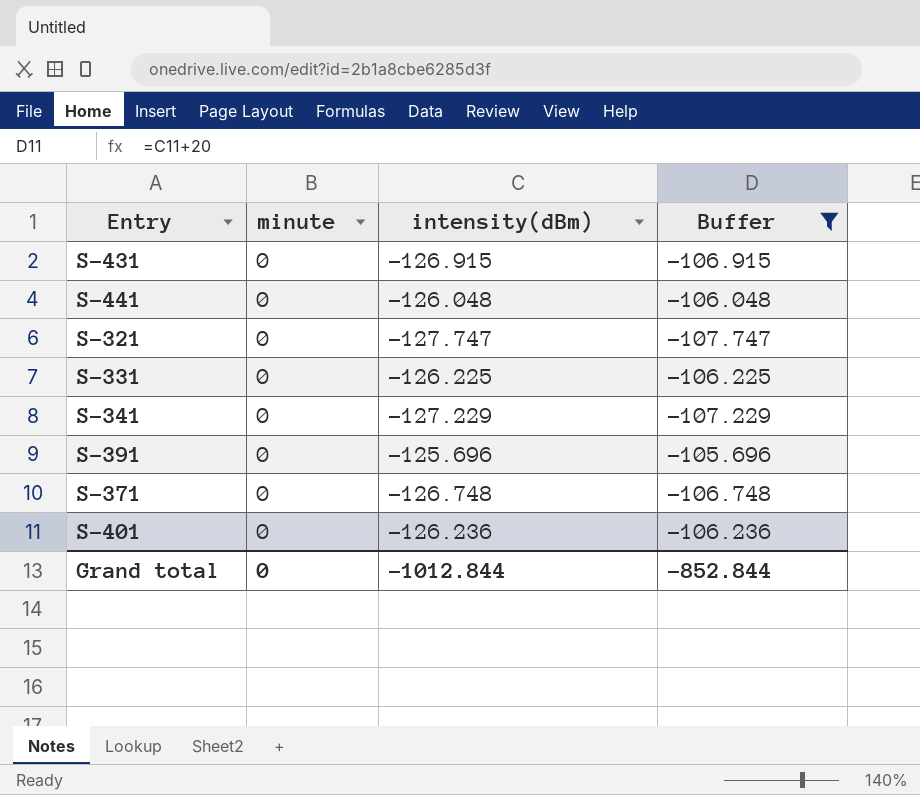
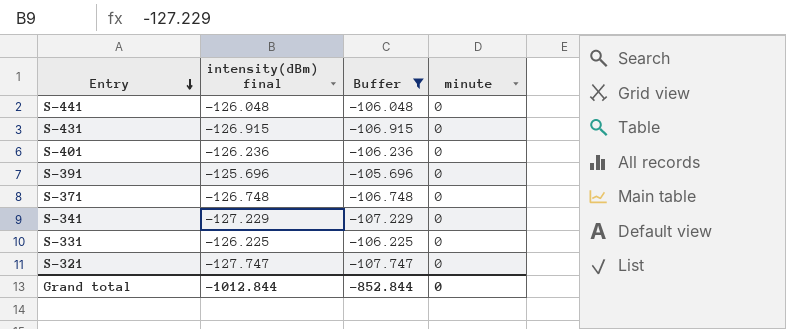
row order: none -> Entry descending
column name: intensity(dBm) -> intensity(dBm) final
column minute | position: 2 -> 4

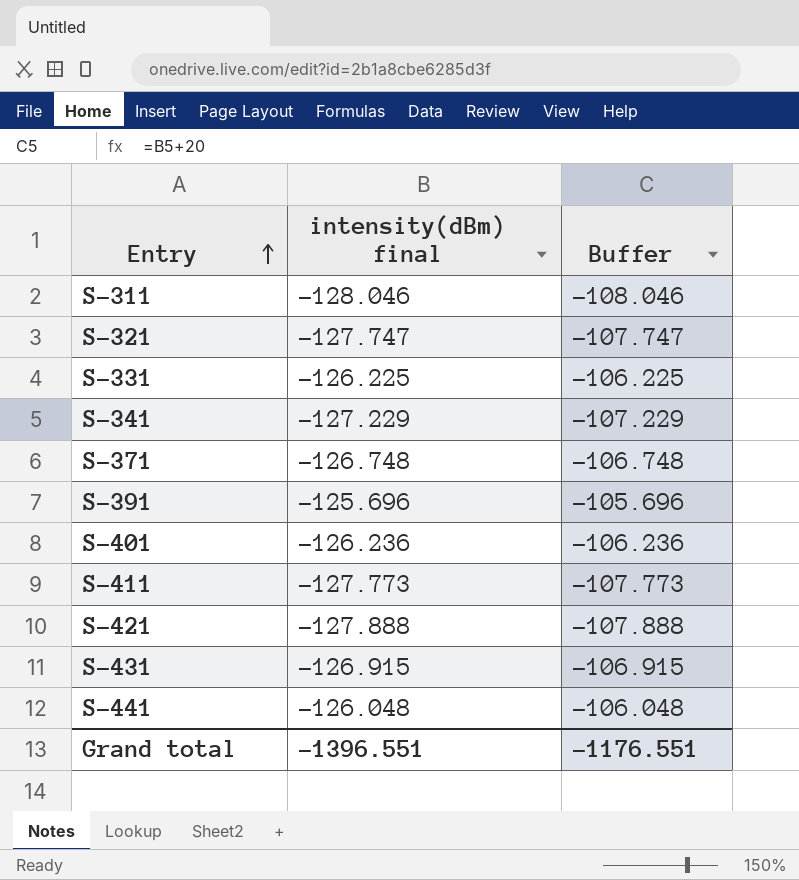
filter: Buffer >= -107.747 -> none
row order: Entry descending -> Entry ascending
column minute | position: 4 -> none
Grand total | intensity(dBm) final: -1012.844 -> -1396.551
Grand total | Buffer: -852.844 -> -1176.551

